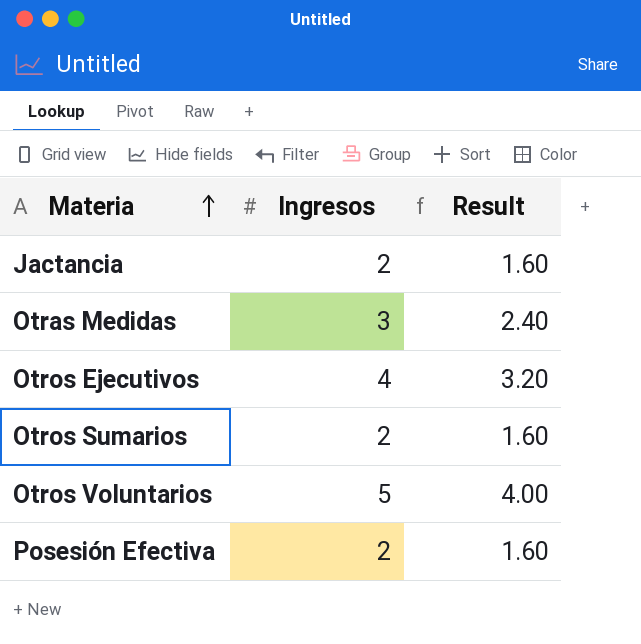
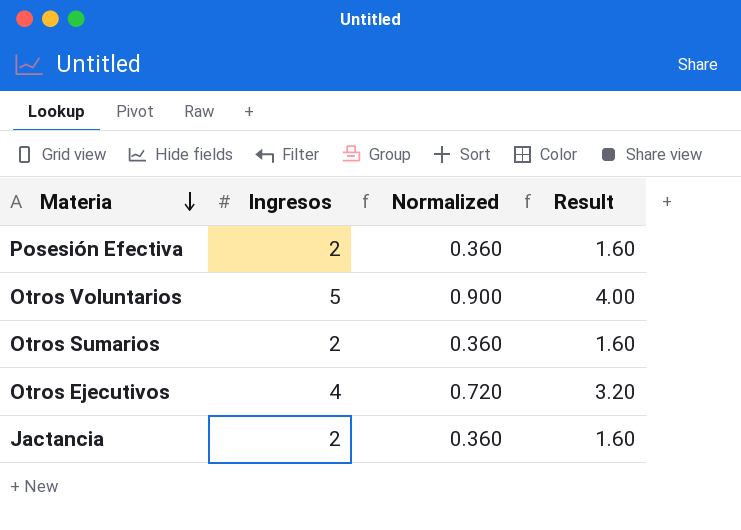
row order: Materia ascending -> Materia descending
column Normalized | formula: none -> [Ingresos] * 0.18
row Otras Medidas: 3 | 2.40 -> none

